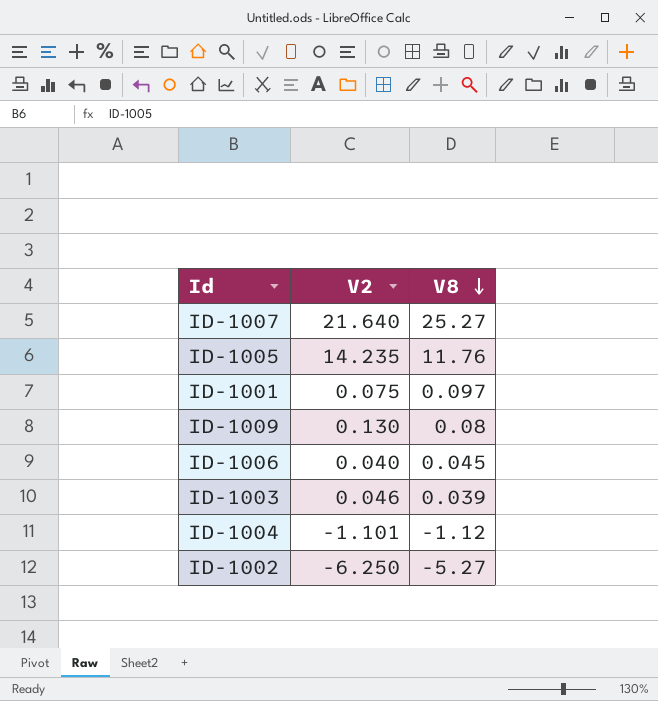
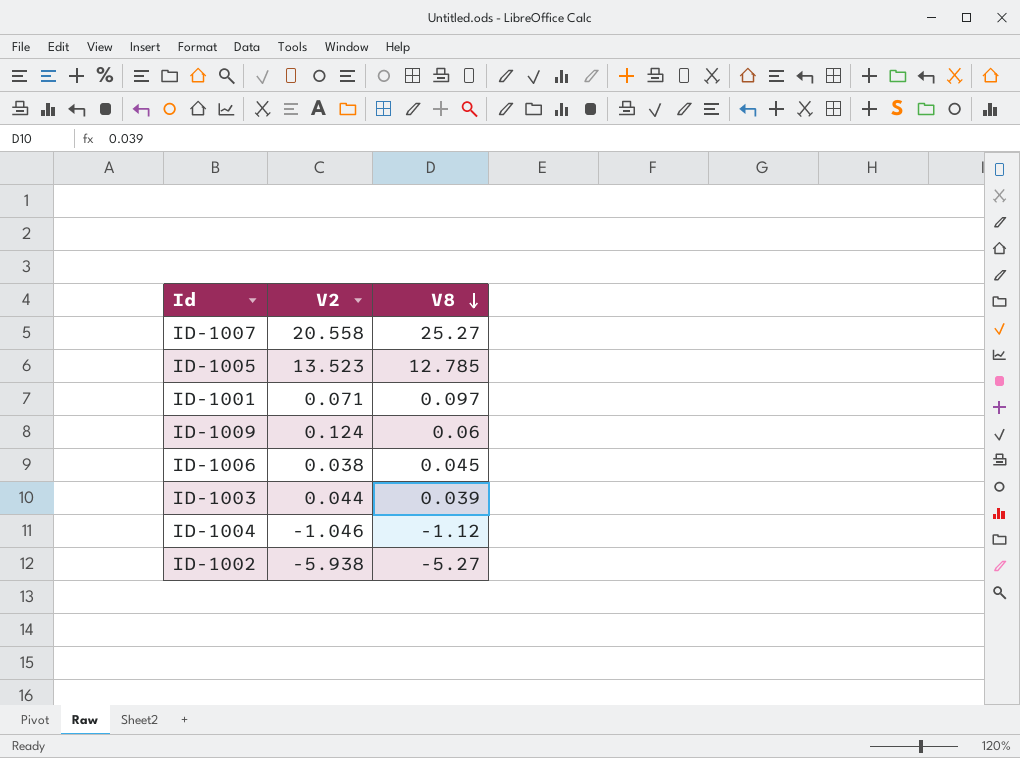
ID-1007 | V2: 21.640 -> 20.558
ID-1005 | V2: 14.235 -> 13.523
ID-1005 | V8: 11.76 -> 12.785
ID-1001 | V2: 0.075 -> 0.071
ID-1009 | V2: 0.130 -> 0.124
ID-1009 | V8: 0.08 -> 0.06
ID-1006 | V2: 0.040 -> 0.038
ID-1003 | V2: 0.046 -> 0.044
ID-1004 | V2: -1.101 -> -1.046
ID-1002 | V2: -6.250 -> -5.938

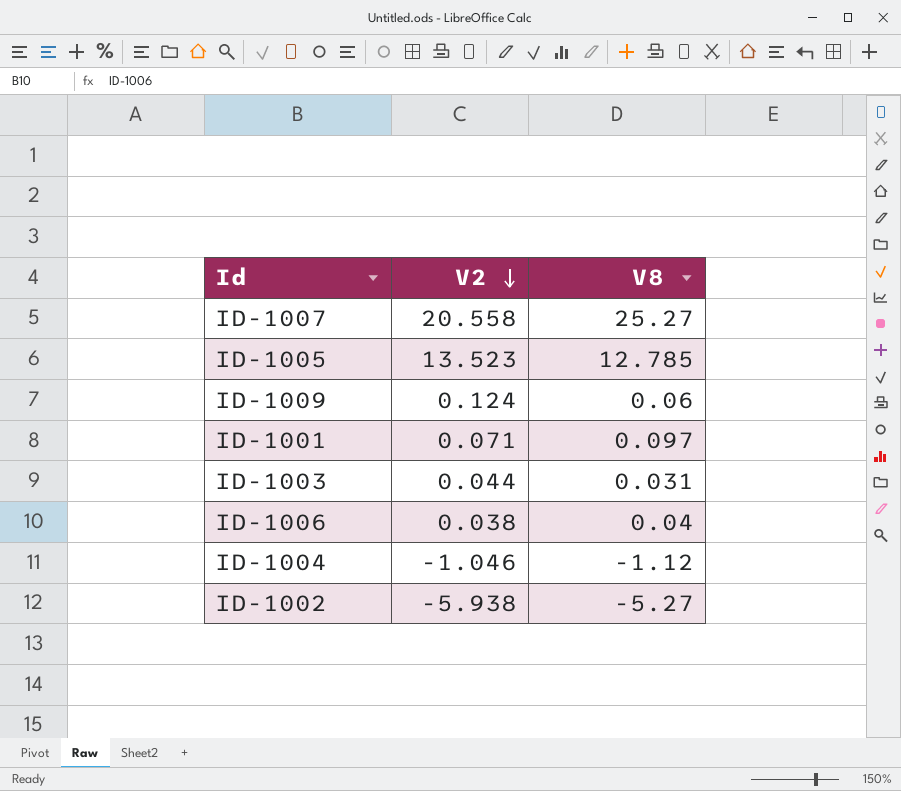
row order: V8 descending -> V2 descending
ID-1003 | V8: 0.039 -> 0.031
ID-1006 | V8: 0.045 -> 0.04

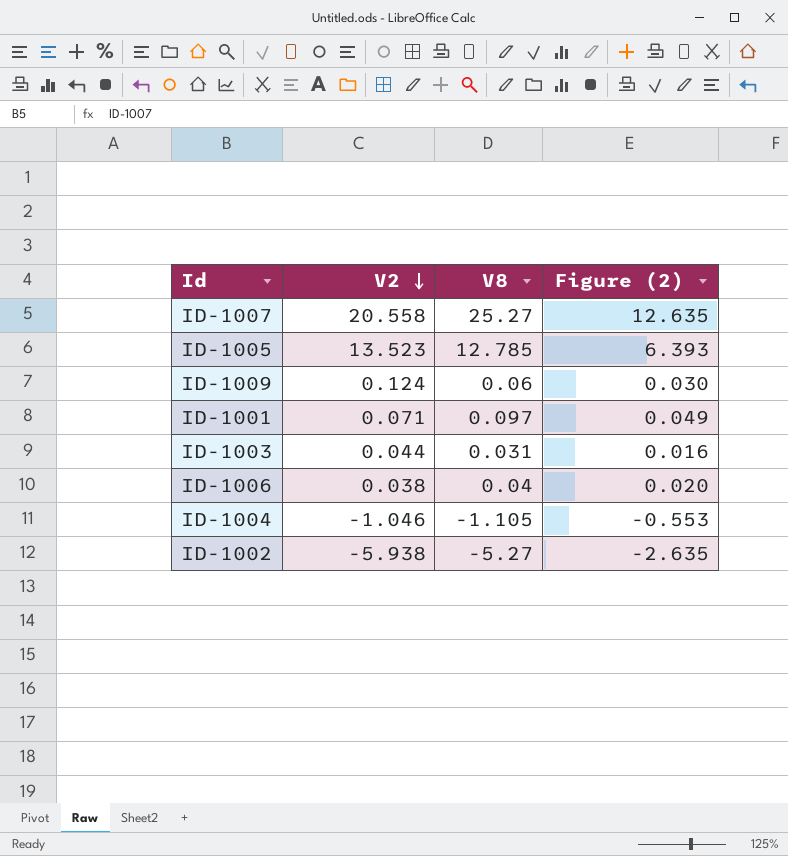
column Figure (2) | formula: none -> [V8] * 0.5
ID-1004 | V8: -1.12 -> -1.105

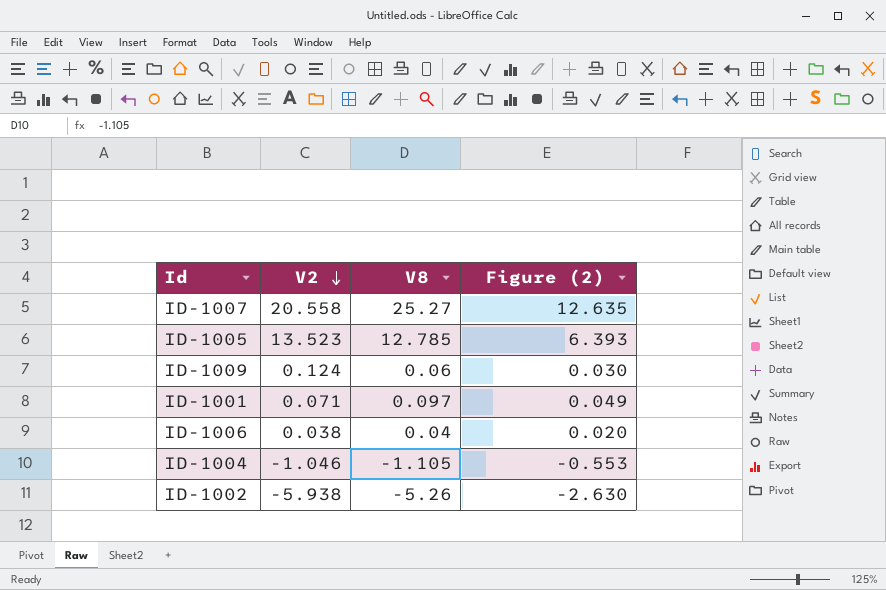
row ID-1003: 0.044 | 0.031 | 0.016 -> none
ID-1002 | V8: -5.27 -> -5.26
ID-1002 | Figure (2): -2.635 -> -2.630

